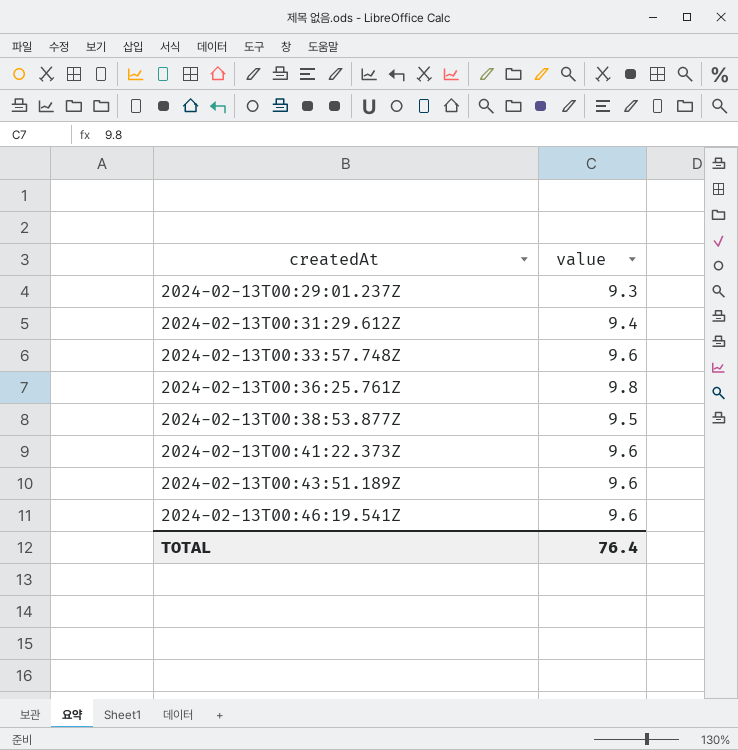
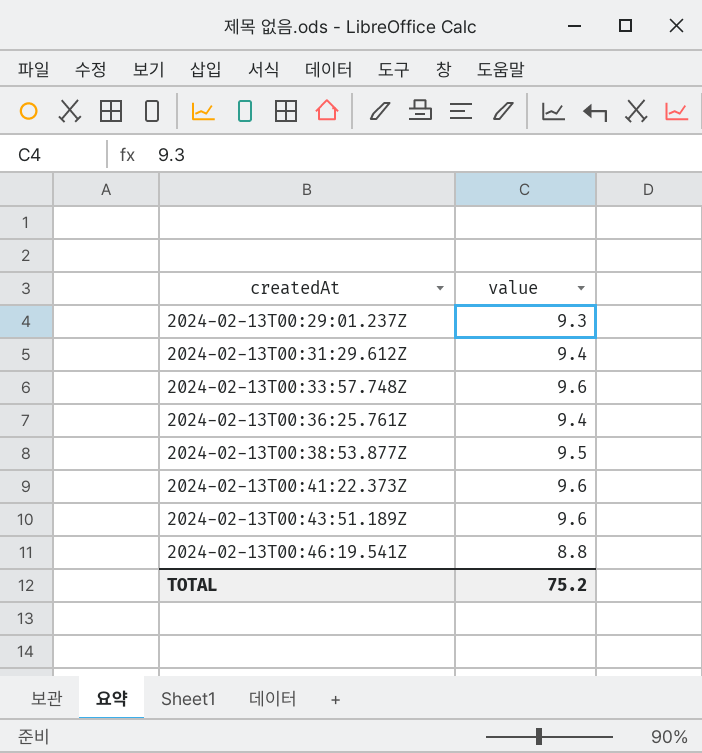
2024-02-13T00:36:25.761Z | value: 9.8 -> 9.4
2024-02-13T00:46:19.541Z | value: 9.6 -> 8.8
TOTAL | value: 76.4 -> 75.2

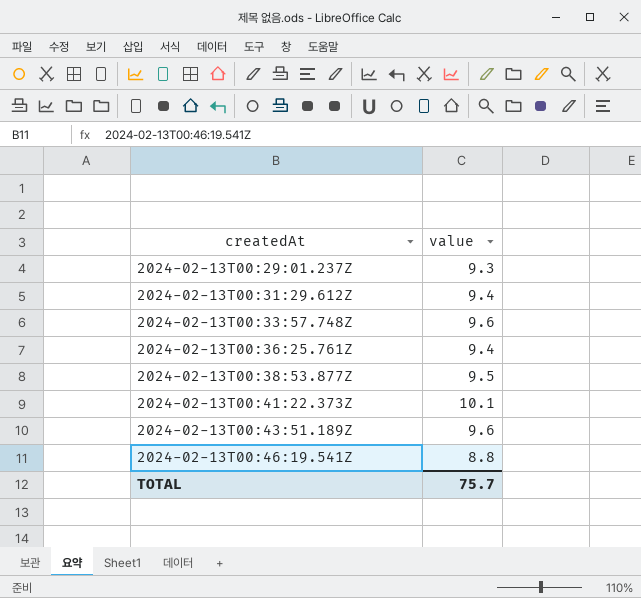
2024-02-13T00:41:22.373Z | value: 9.6 -> 10.1
TOTAL | value: 75.2 -> 75.7

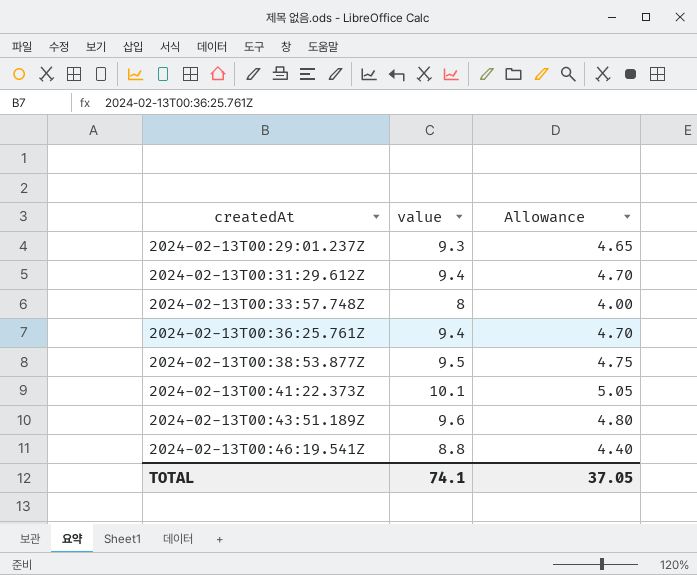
column Allowance | formula: none -> [value] * 0.5
2024-02-13T00:33:57.748Z | value: 9.6 -> 8
TOTAL | value: 75.7 -> 74.1

